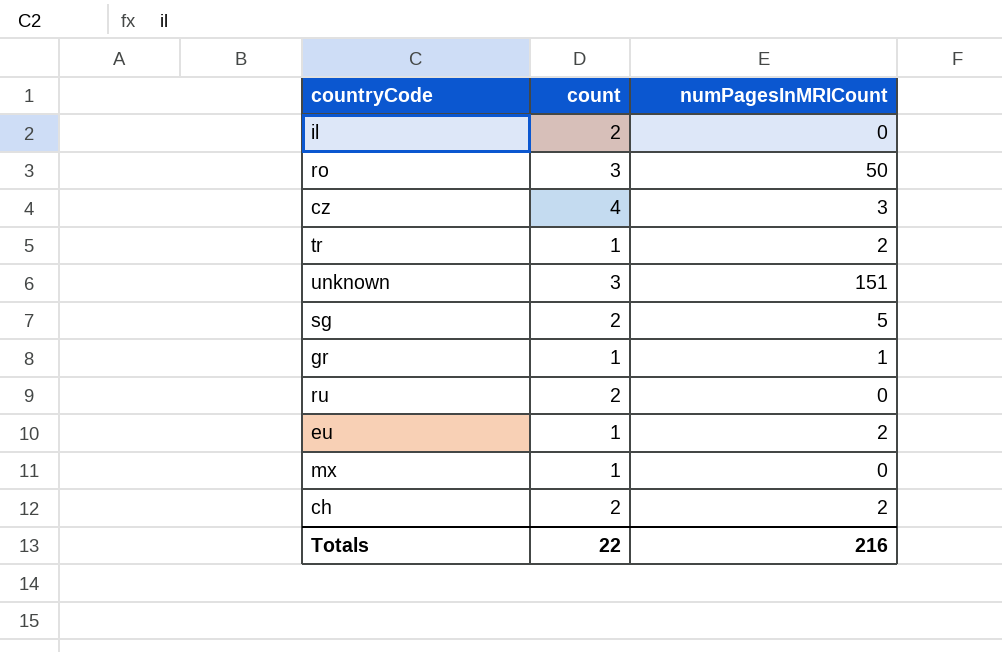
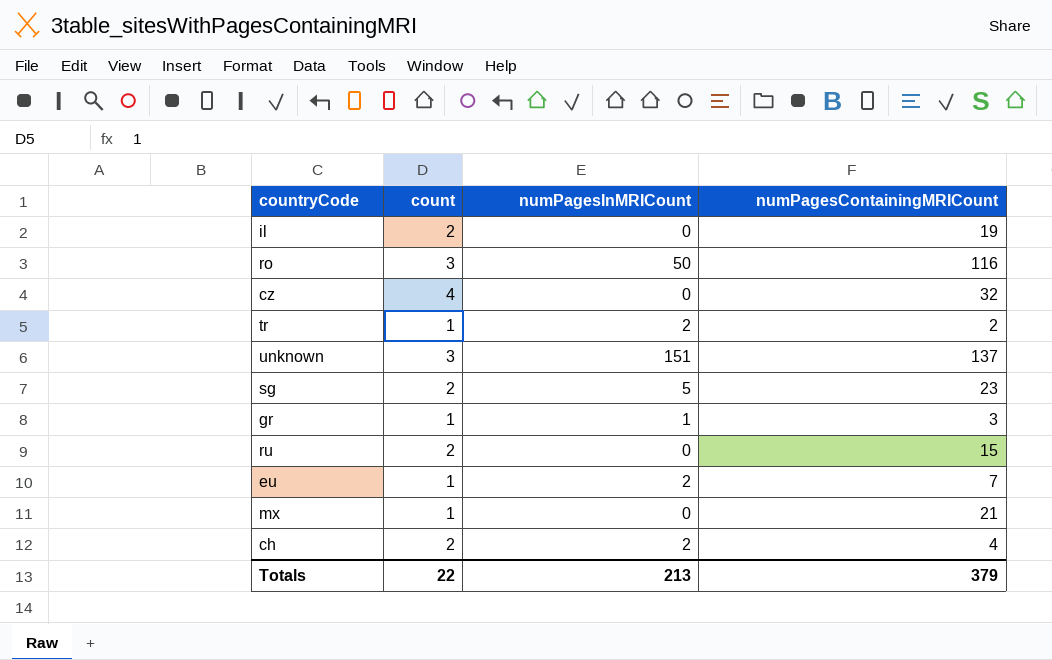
column numPagesContainingMRICount | position: none -> 4
cz | numPagesInMRICount: 3 -> 0
Totals | numPagesInMRICount: 216 -> 213

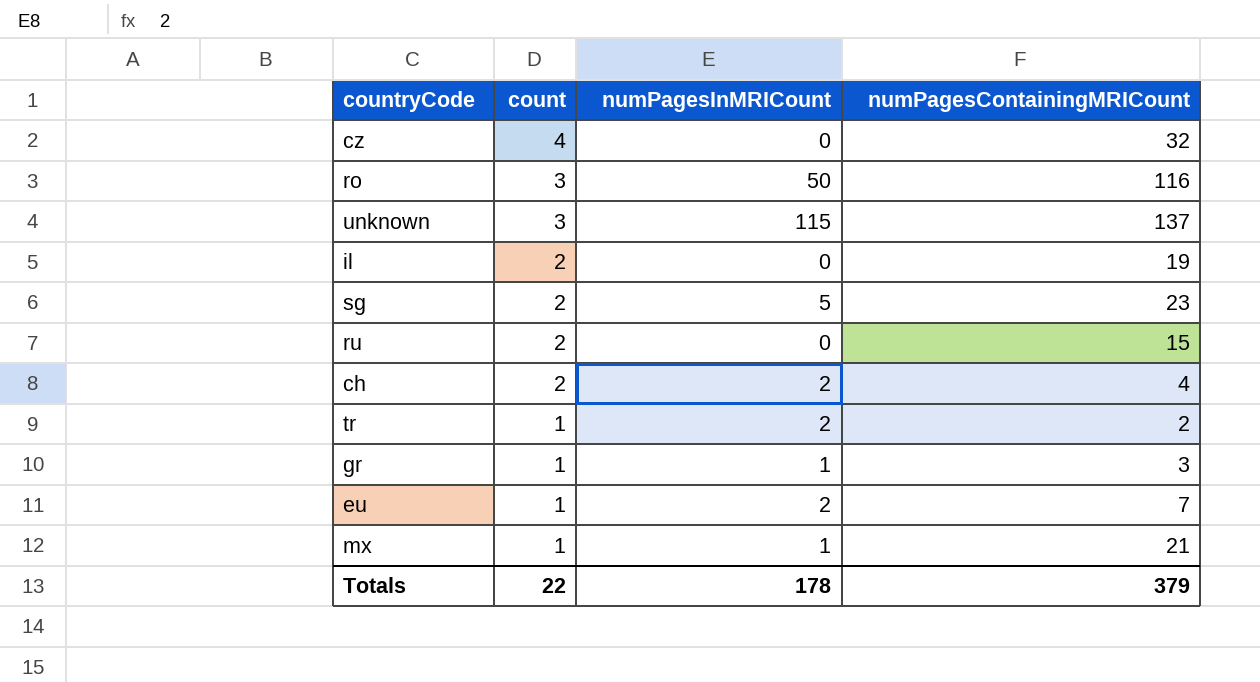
row order: none -> count descending
unknown | numPagesInMRICount: 151 -> 115
mx | numPagesInMRICount: 0 -> 1
Totals | numPagesInMRICount: 213 -> 178

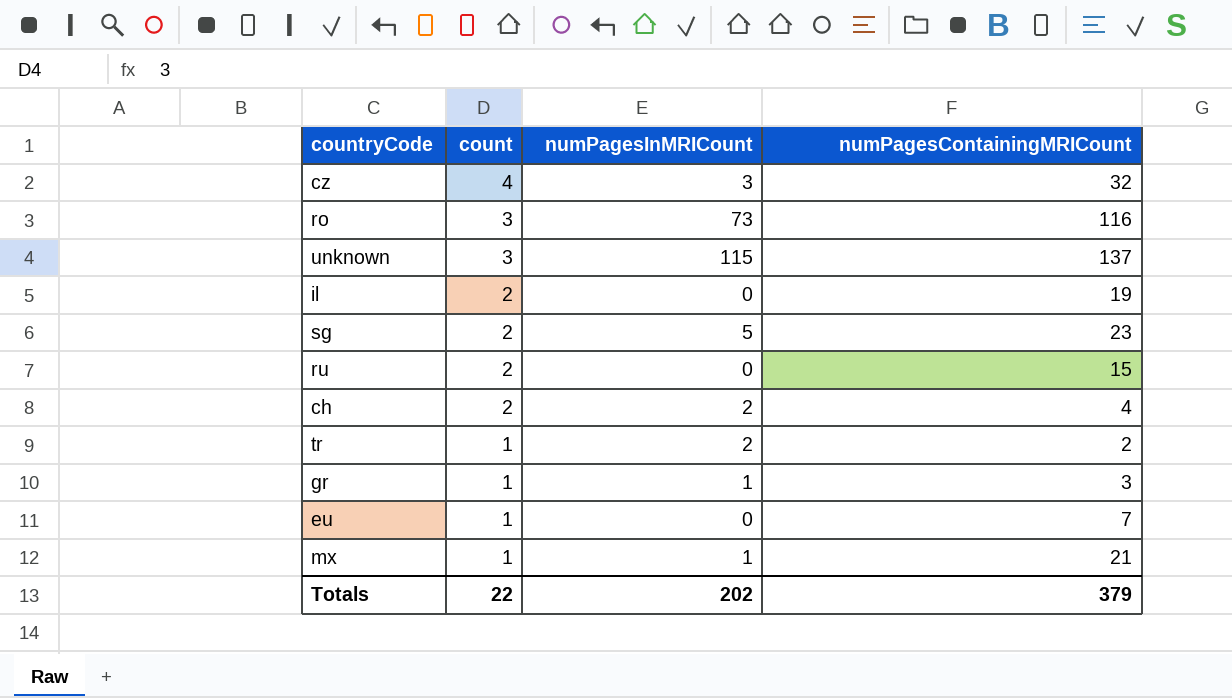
cz | numPagesInMRICount: 0 -> 3
ro | numPagesInMRICount: 50 -> 73
eu | numPagesInMRICount: 2 -> 0
Totals | numPagesInMRICount: 178 -> 202

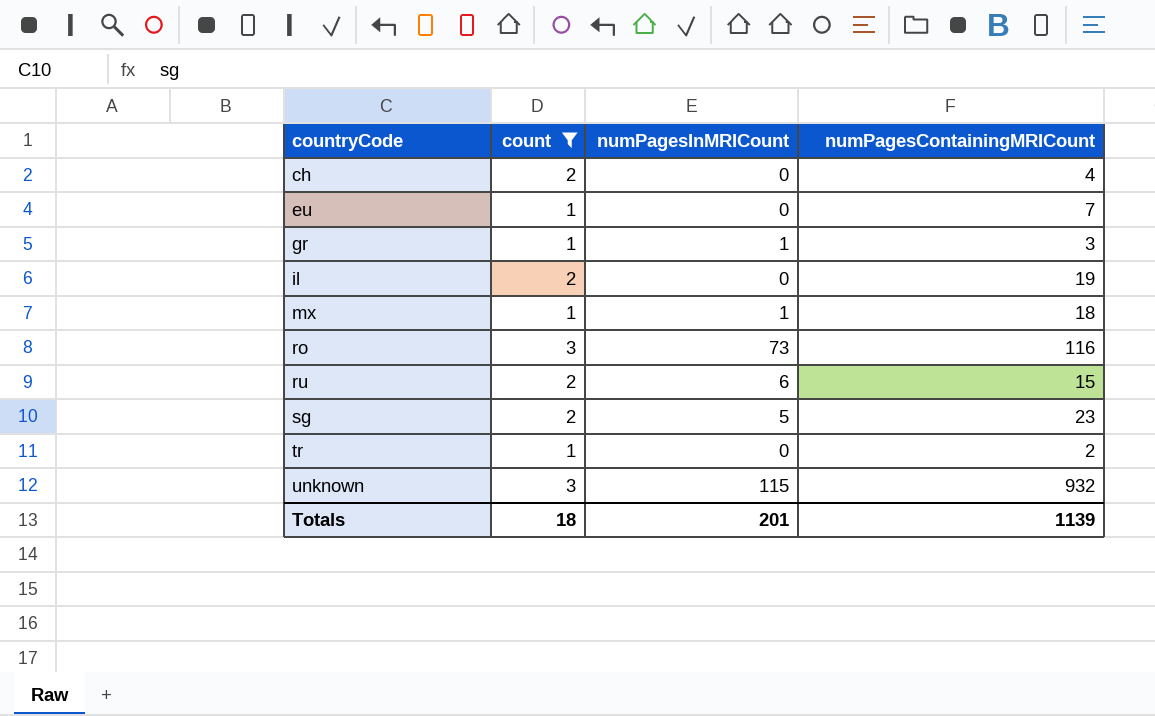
filter: none -> count != 4
row order: count descending -> countryCode ascending
ch | numPagesInMRICount: 2 -> 0
mx | numPagesContainingMRICount: 21 -> 18
ru | numPagesInMRICount: 0 -> 6
tr | numPagesInMRICount: 2 -> 0
unknown | numPagesContainingMRICount: 137 -> 932
Totals | count: 22 -> 18
Totals | numPagesInMRICount: 202 -> 201
Totals | numPagesContainingMRICount: 379 -> 1139

